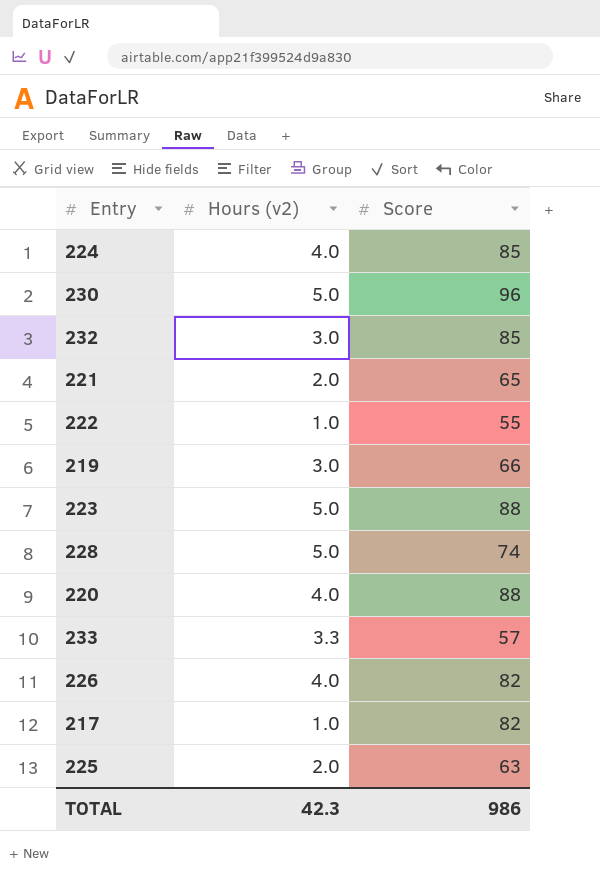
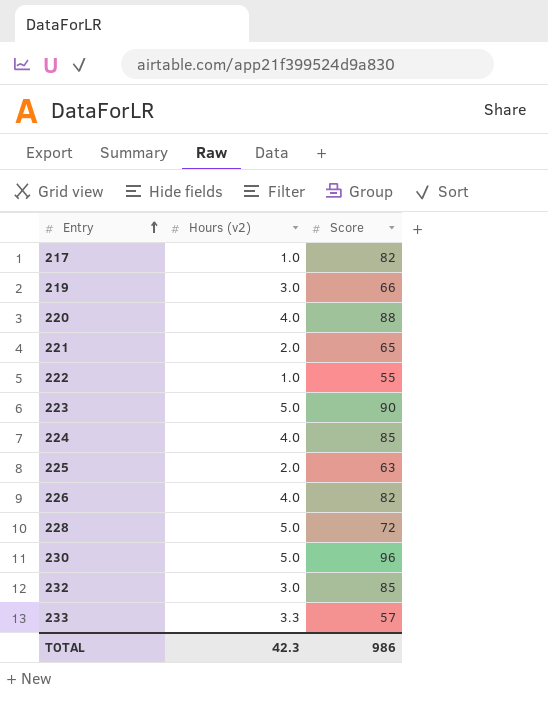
row order: none -> Entry ascending
223 | Score: 88 -> 90
228 | Score: 74 -> 72

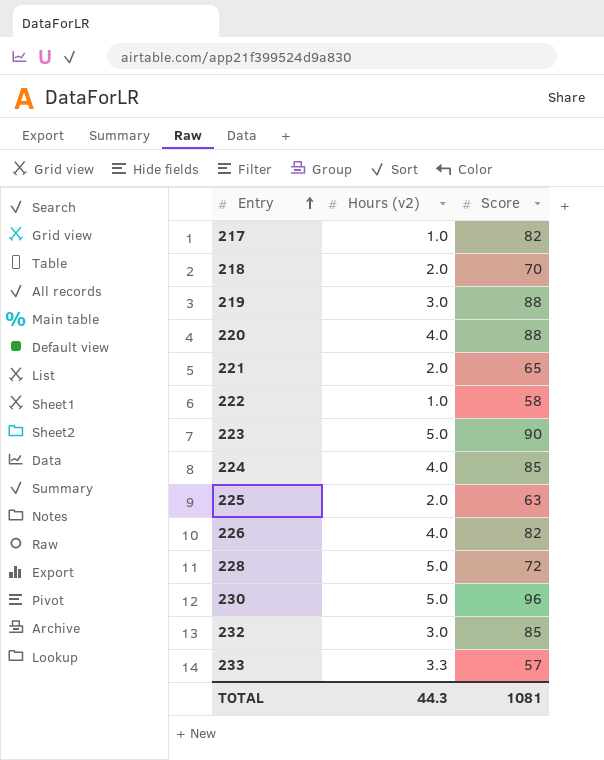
row 218: none -> 2.0 | 70
219 | Score: 66 -> 88
222 | Score: 55 -> 58
TOTAL | Hours (v2): 42.3 -> 44.3
TOTAL | Score: 986 -> 1081

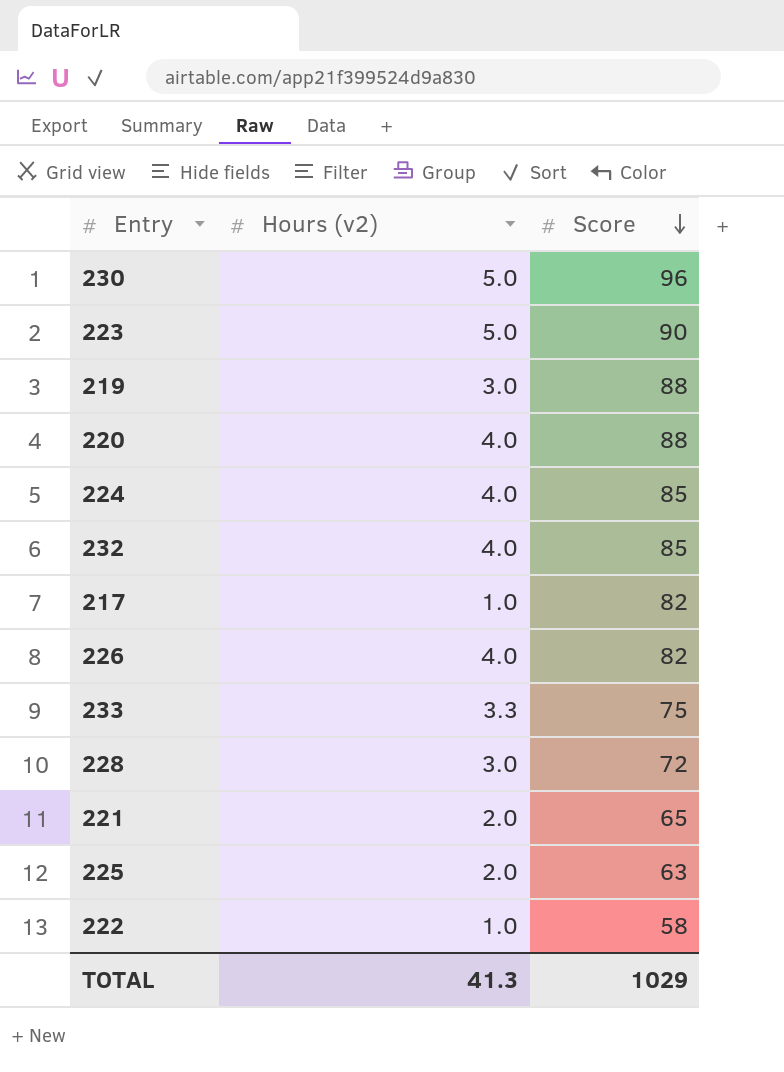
row order: Entry ascending -> Score descending
row 218: 2.0 | 70 -> none
232 | Hours (v2): 3.0 -> 4.0
233 | Score: 57 -> 75
228 | Hours (v2): 5.0 -> 3.0
TOTAL | Hours (v2): 44.3 -> 41.3
TOTAL | Score: 1081 -> 1029

